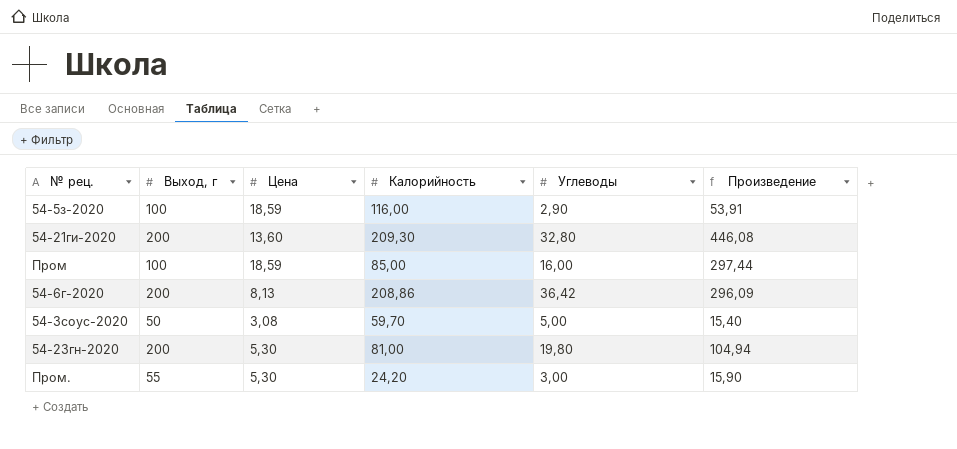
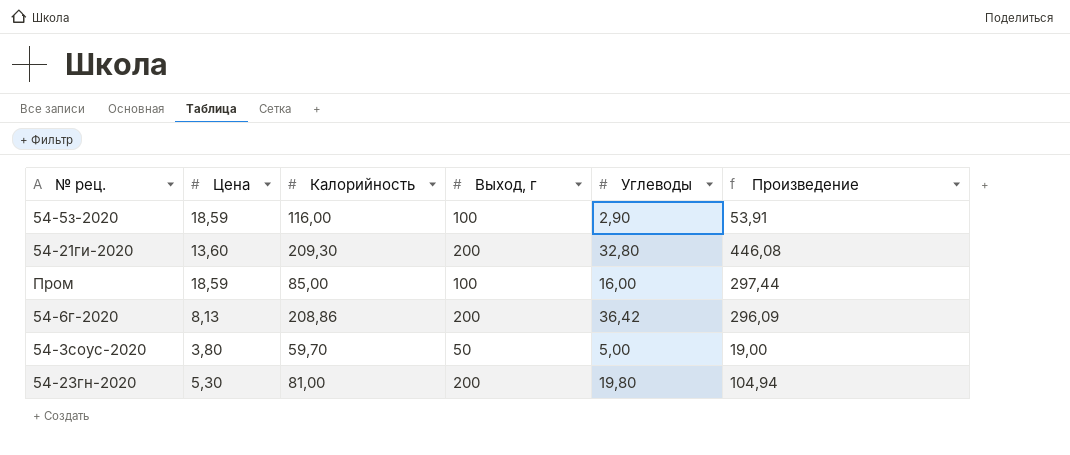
column Выход, г | position: 2 -> 4
row Пром.: 55 | 5,30 | 24,20 | 3,00 | 15,90 -> none
54-3соус-2020 | Цена: 3,08 -> 3,80
54-3соус-2020 | Произведение: 15,40 -> 19,00

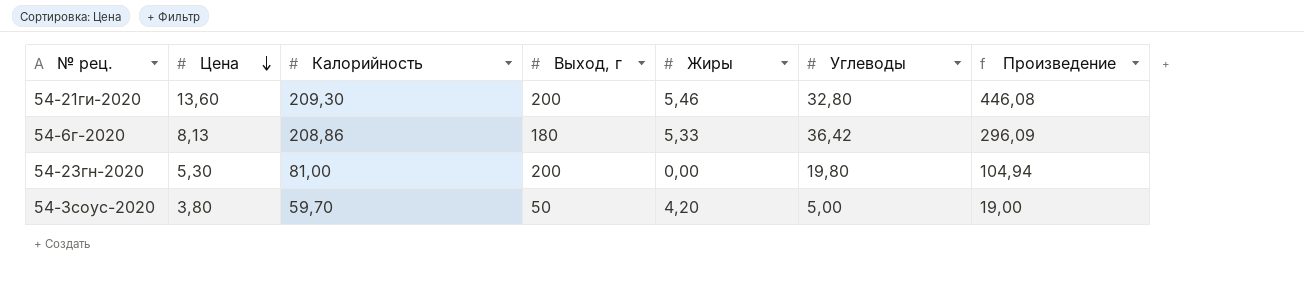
row order: none -> Цена descending
column Жиры | position: none -> 5
row 54-5з-2020: 18,59 | 116,00 | 100 | 2,90 | 53,91 -> none
row Пром: 18,59 | 85,00 | 100 | 16,00 | 297,44 -> none
54-6г-2020 | Выход, г: 200 -> 180

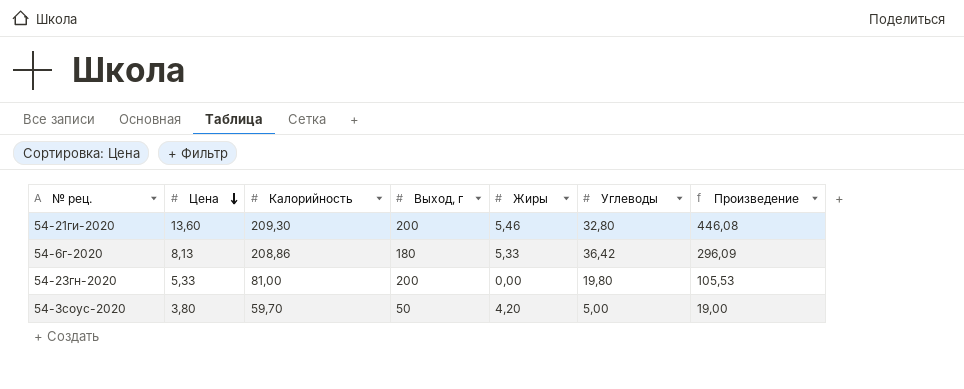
54-23гн-2020 | Цена: 5,30 -> 5,33
54-23гн-2020 | Произведение: 104,94 -> 105,53

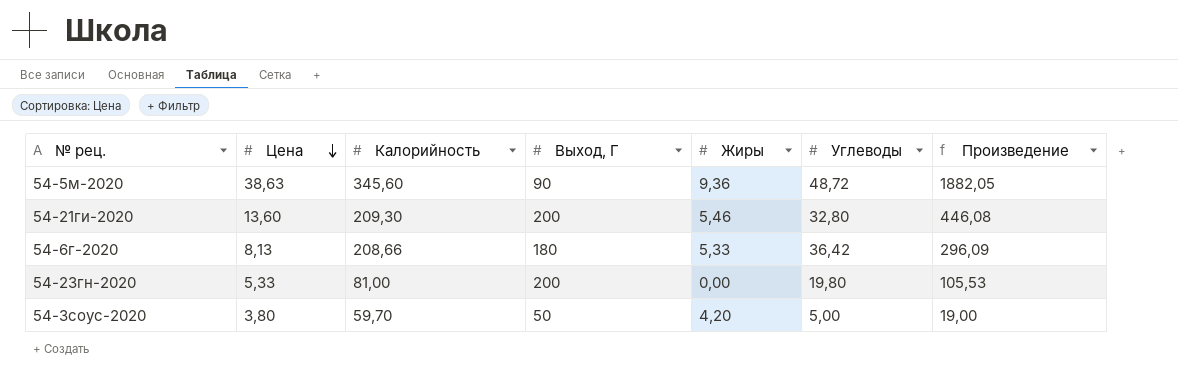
column name: Выход, г -> Выход, Г
row 54-5м-2020: none -> 38,63 | 345,60 | 90 | 9,36 | 48,72 | 1882,05
54-6г-2020 | Калорийность: 208,86 -> 208,66

